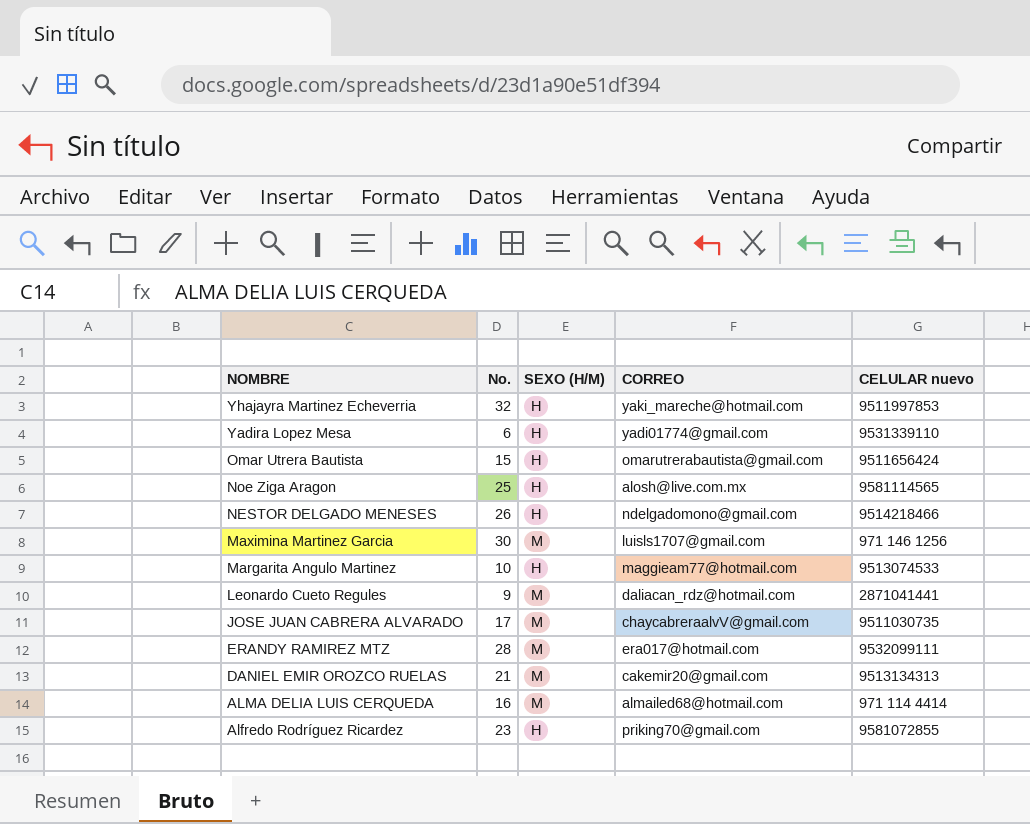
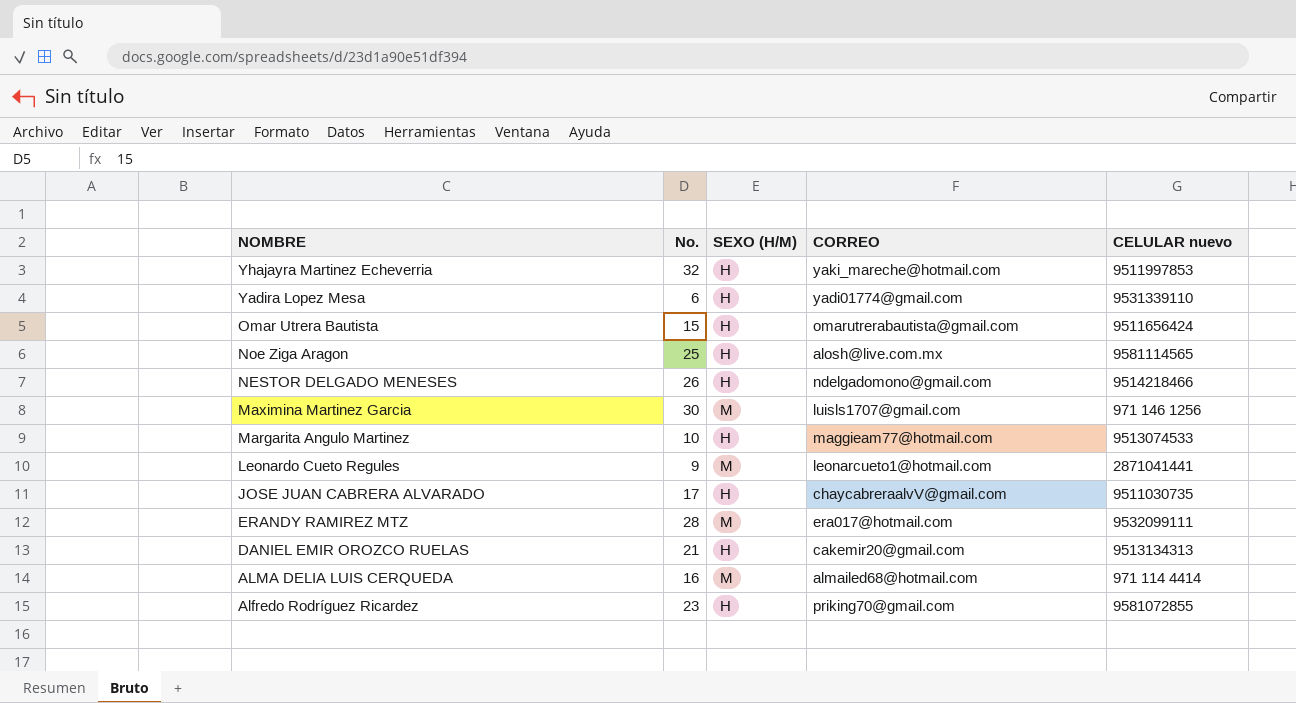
Leonardo Cueto Regules | CORREO: daliacan_rdz@hotmail.com -> leonarcueto1@hotmail.com
JOSE JUAN CABRERA ALVARADO | SEXO (H/M): M -> H
DANIEL EMIR OROZCO RUELAS | SEXO (H/M): M -> H

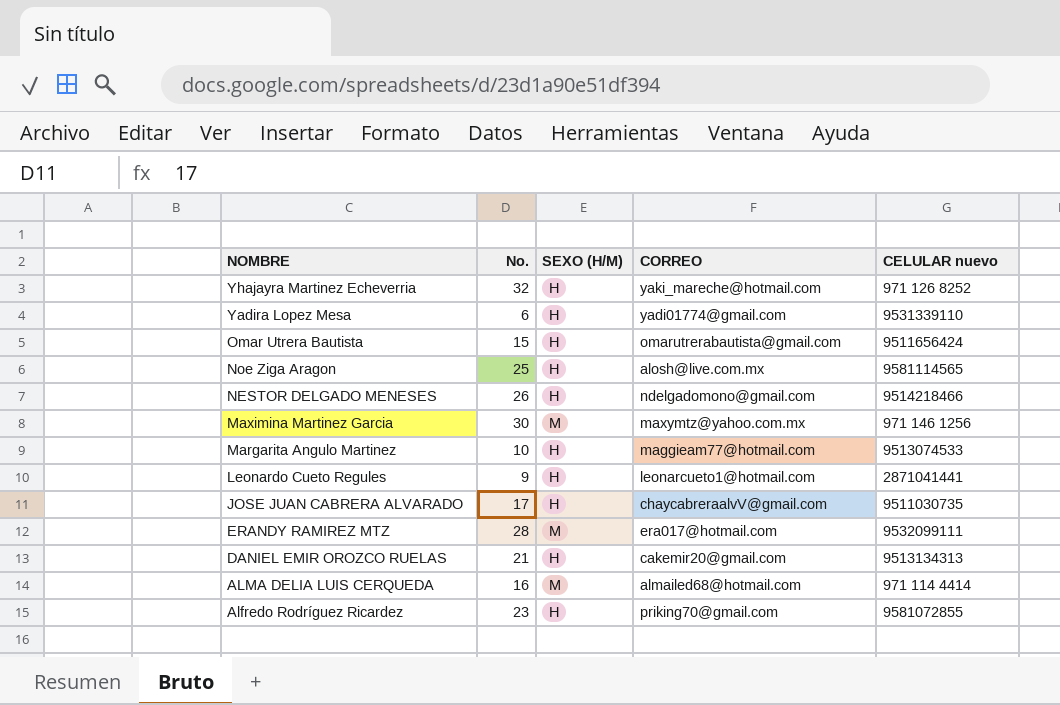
Yhajayra Martinez Echeverria | CELULAR nuevo: 9511997853 -> 971 126 8252
Maximina Martinez Garcia | CORREO: luisls1707@gmail.com -> maxymtz@yahoo.com.mx
Leonardo Cueto Regules | SEXO (H/M): M -> H

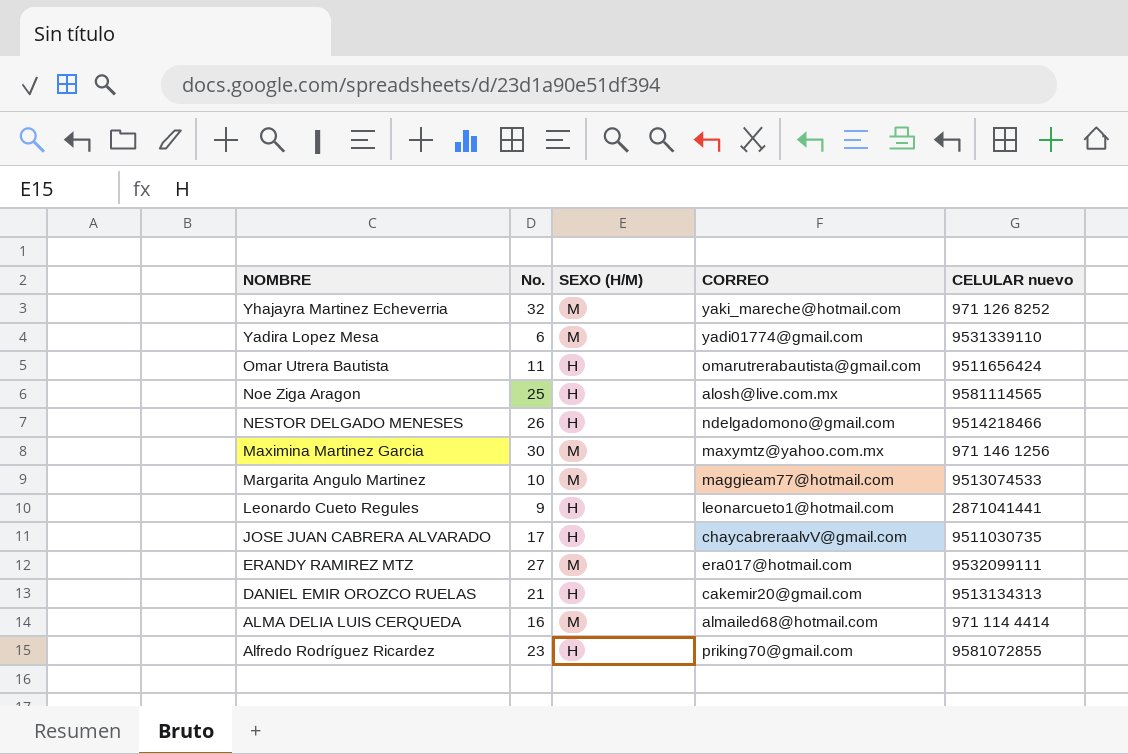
Yhajayra Martinez Echeverria | SEXO (H/M): H -> M
Yadira Lopez Mesa | SEXO (H/M): H -> M
Omar Utrera Bautista | No.: 15 -> 11
Margarita Angulo Martinez | SEXO (H/M): H -> M
ERANDY RAMIREZ MTZ | No.: 28 -> 27

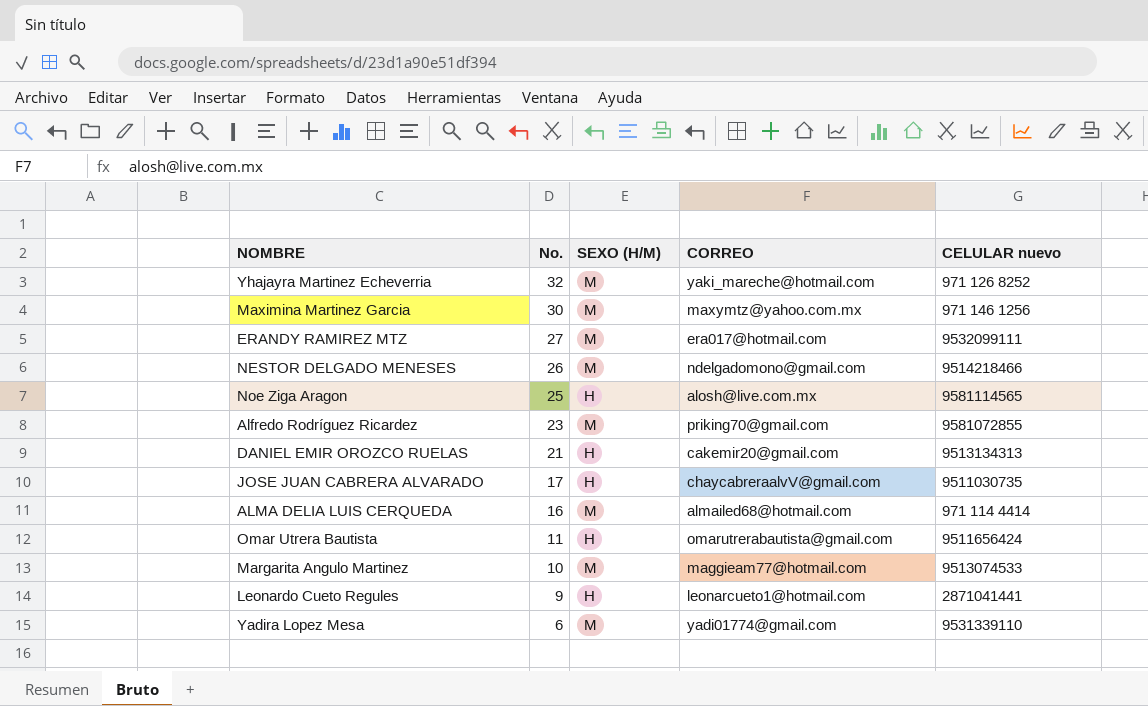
row order: NOMBRE descending -> No. descending
NESTOR DELGADO MENESES | SEXO (H/M): H -> M
Alfredo Rodríguez Ricardez | SEXO (H/M): H -> M

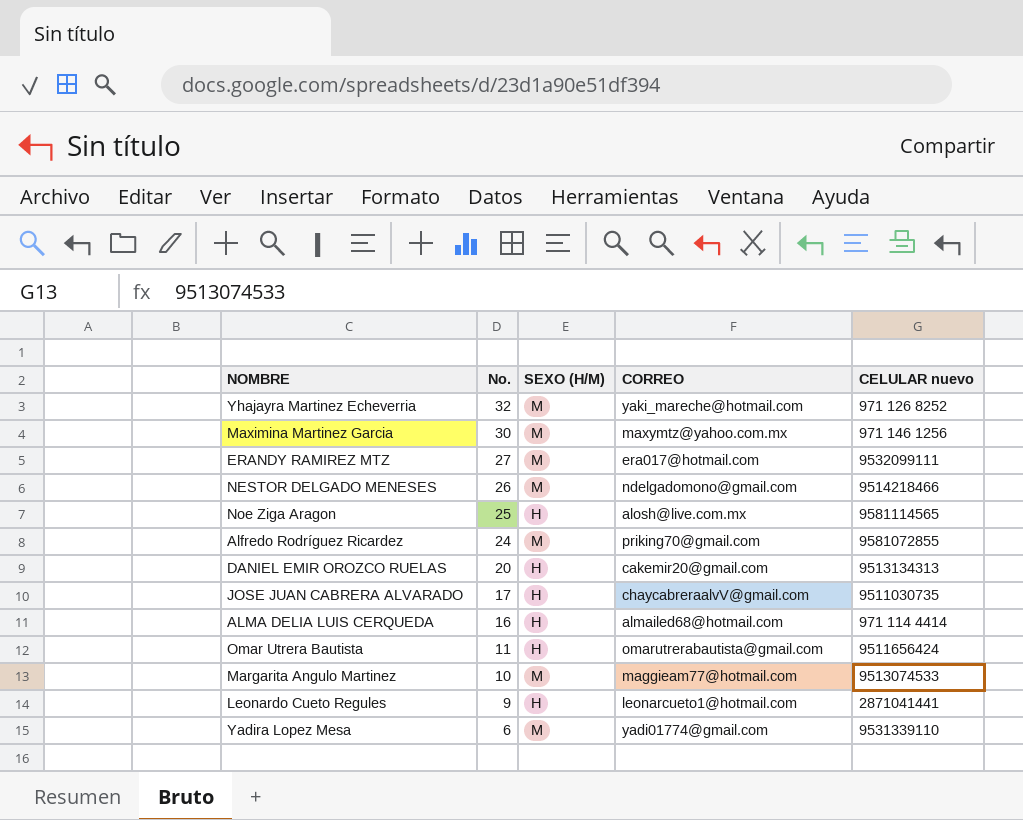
Alfredo Rodríguez Ricardez | No.: 23 -> 24
DANIEL EMIR OROZCO RUELAS | No.: 21 -> 20
ALMA DELIA LUIS CERQUEDA | SEXO (H/M): M -> H

